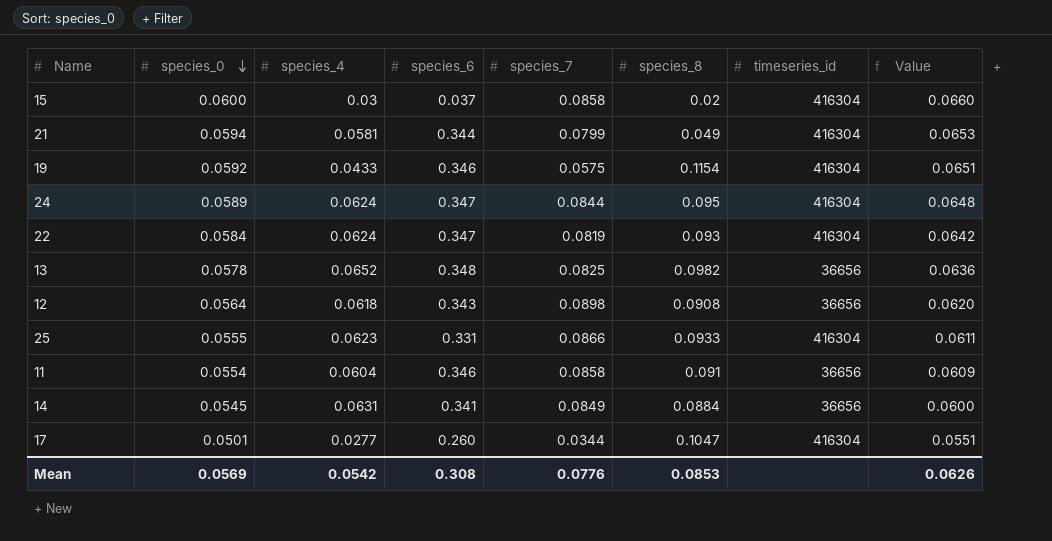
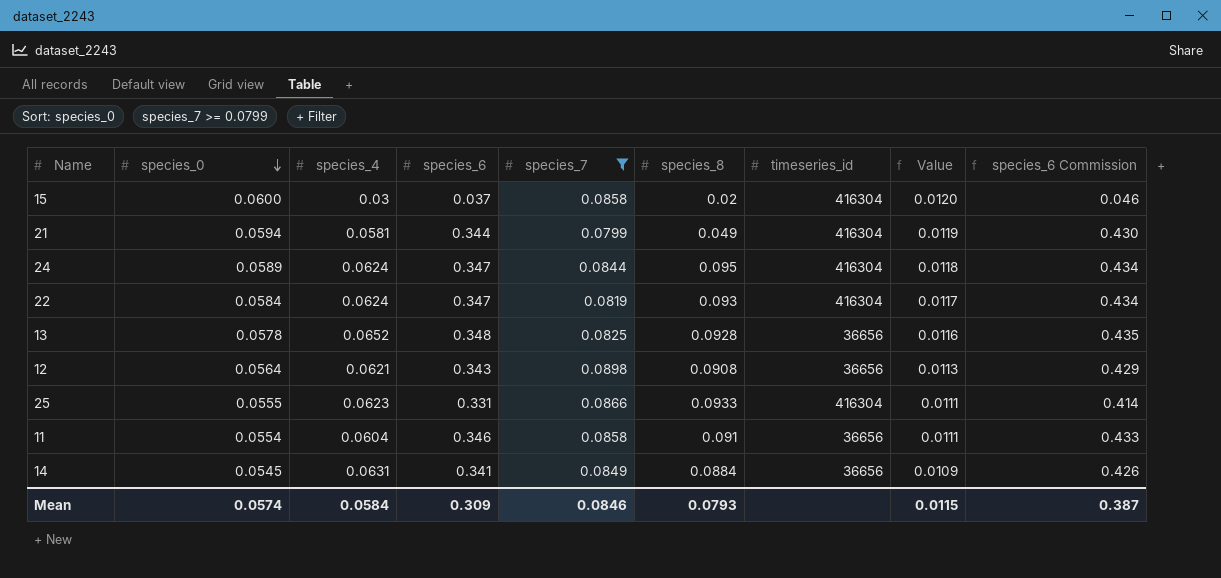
filter: none -> species_7 >= 0.0799
column Value | formula: [species_0] * 1.1 -> [species_0] * 0.2
column species_6 Commission | formula: none -> [species_6] * 1.25
13 | species_8: 0.0982 -> 0.0928
12 | species_4: 0.0618 -> 0.0621
Mean | species_0: 0.0569 -> 0.0574
Mean | species_4: 0.0542 -> 0.0584
Mean | species_6: 0.308 -> 0.309
Mean | species_7: 0.0776 -> 0.0846
Mean | species_8: 0.0853 -> 0.0793
Mean | Value: 0.0626 -> 0.0115

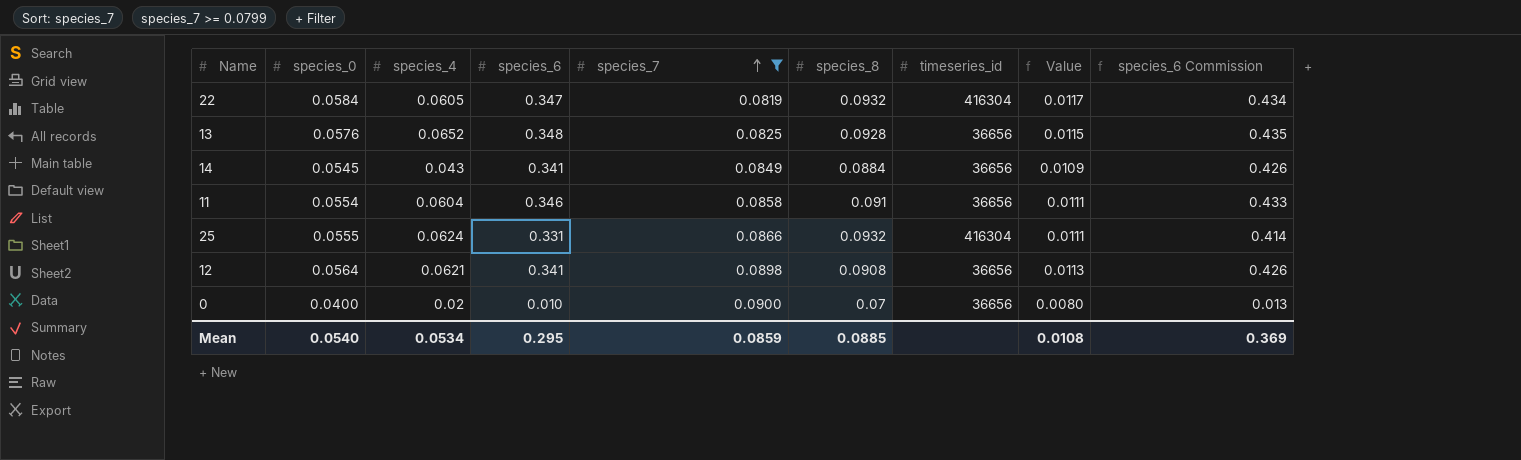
row order: species_0 descending -> species_7 ascending
row 15: 0.0600 | 0.03 | 0.037 | 0.0858 | 0.02 | 416304 | 0.0120 | 0.046 -> none
row 21: 0.0594 | 0.0581 | 0.344 | 0.0799 | 0.049 | 416304 | 0.0119 | 0.430 -> none
row 24: 0.0589 | 0.0624 | 0.347 | 0.0844 | 0.095 | 416304 | 0.0118 | 0.434 -> none
22 | species_4: 0.0624 -> 0.0605
22 | species_8: 0.093 -> 0.0932
13 | species_0: 0.0578 -> 0.0576
13 | Value: 0.0116 -> 0.0115
14 | species_4: 0.0631 -> 0.043
25 | species_4: 0.0623 -> 0.0624
25 | species_8: 0.0933 -> 0.0932
12 | species_6: 0.343 -> 0.341
12 | species_6 Commission: 0.429 -> 0.426
row 0: none -> 0.0400 | 0.02 | 0.010 | 0.0900 | 0.07 | 36656 | 0.0080 | 0.013
Mean | species_0: 0.0574 -> 0.0540
Mean | species_4: 0.0584 -> 0.0534
Mean | species_6: 0.309 -> 0.295
Mean | species_7: 0.0846 -> 0.0859
Mean | species_8: 0.0793 -> 0.0885
Mean | Value: 0.0115 -> 0.0108
Mean | species_6 Commission: 0.387 -> 0.369

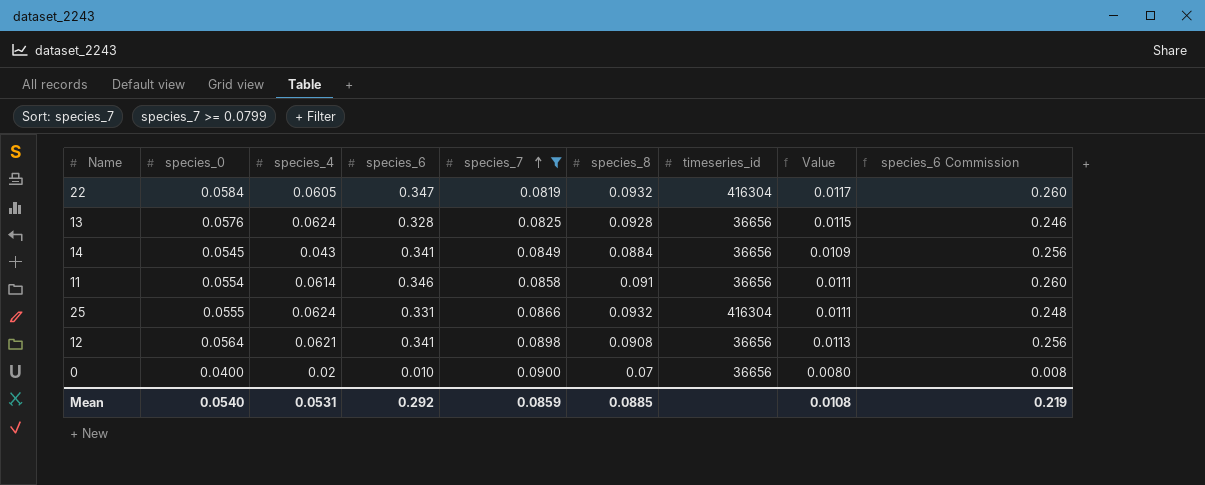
column species_6 Commission | formula: [species_6] * 1.25 -> [species_6] * 0.75
13 | species_4: 0.0652 -> 0.0624
13 | species_6: 0.348 -> 0.328
11 | species_4: 0.0604 -> 0.0614
Mean | species_4: 0.0534 -> 0.0531
Mean | species_6: 0.295 -> 0.292
Mean | species_6 Commission: 0.369 -> 0.219

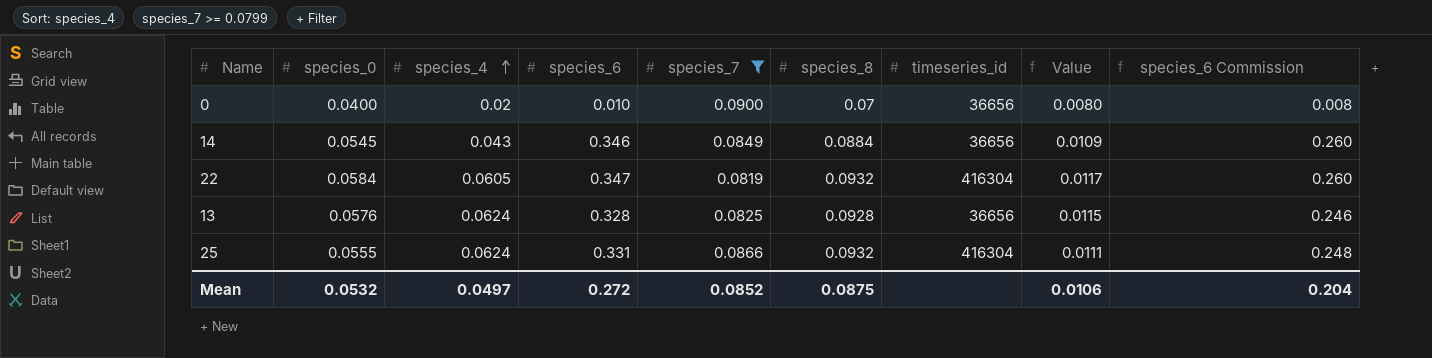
row order: species_7 ascending -> species_4 ascending
row 11: 0.0554 | 0.0614 | 0.346 | 0.0858 | 0.091 | 36656 | 0.0111 | 0.260 -> none
row 12: 0.0564 | 0.0621 | 0.341 | 0.0898 | 0.0908 | 36656 | 0.0113 | 0.256 -> none
14 | species_6: 0.341 -> 0.346
14 | species_6 Commission: 0.256 -> 0.260
Mean | species_0: 0.0540 -> 0.0532
Mean | species_4: 0.0531 -> 0.0497
Mean | species_6: 0.292 -> 0.272
Mean | species_7: 0.0859 -> 0.0852
Mean | species_8: 0.0885 -> 0.0875
Mean | Value: 0.0108 -> 0.0106
Mean | species_6 Commission: 0.219 -> 0.204

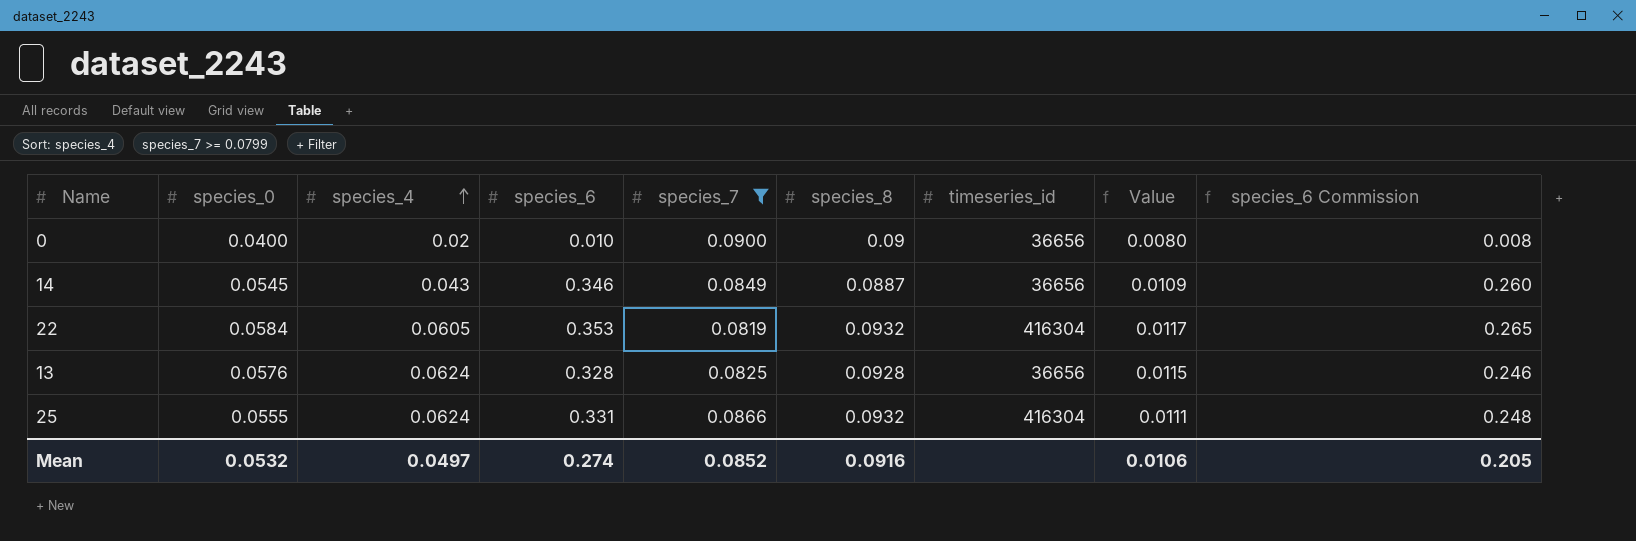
0 | species_8: 0.07 -> 0.09
14 | species_8: 0.0884 -> 0.0887
22 | species_6: 0.347 -> 0.353
22 | species_6 Commission: 0.260 -> 0.265
Mean | species_6: 0.272 -> 0.274
Mean | species_8: 0.0875 -> 0.0916
Mean | species_6 Commission: 0.204 -> 0.205

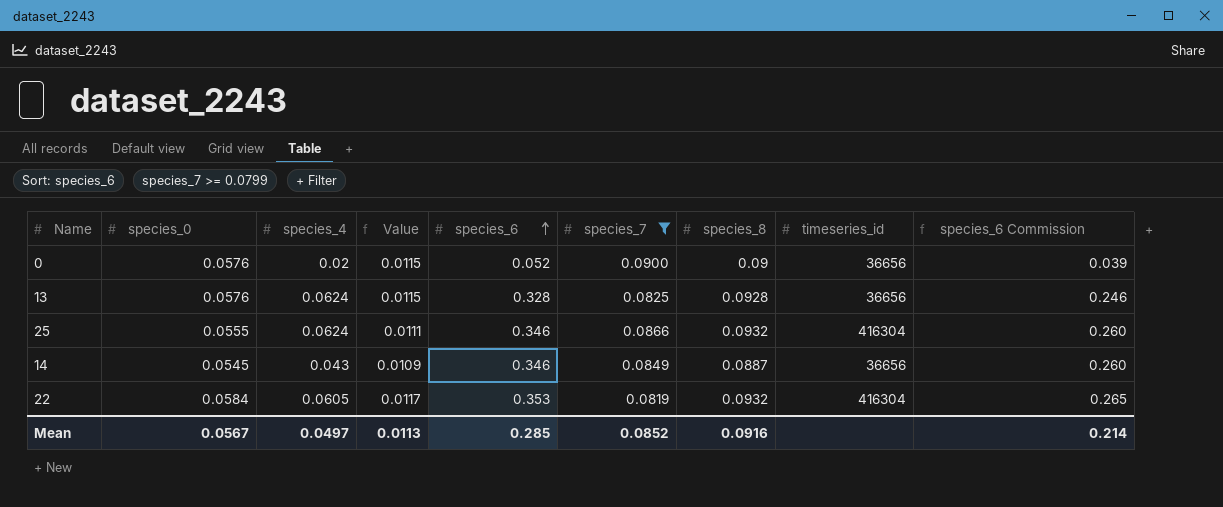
row order: species_4 ascending -> species_6 ascending
column Value | position: 8 -> 4
0 | species_0: 0.0400 -> 0.0576
0 | Value: 0.0080 -> 0.0115
0 | species_6: 0.010 -> 0.052
0 | species_6 Commission: 0.008 -> 0.039
25 | species_6: 0.331 -> 0.346
25 | species_6 Commission: 0.248 -> 0.260
Mean | species_0: 0.0532 -> 0.0567
Mean | Value: 0.0106 -> 0.0113
Mean | species_6: 0.274 -> 0.285
Mean | species_6 Commission: 0.205 -> 0.214

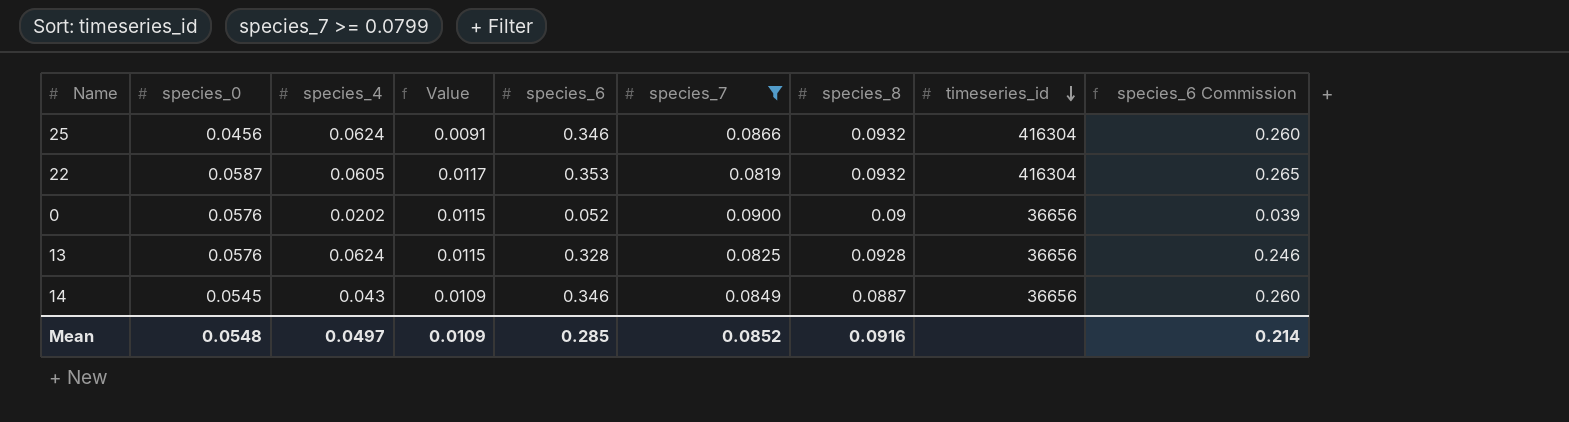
row order: species_6 ascending -> timeseries_id descending
25 | species_0: 0.0555 -> 0.0456
25 | Value: 0.0111 -> 0.0091
22 | species_0: 0.0584 -> 0.0587
0 | species_4: 0.02 -> 0.0202
Mean | species_0: 0.0567 -> 0.0548
Mean | Value: 0.0113 -> 0.0109

